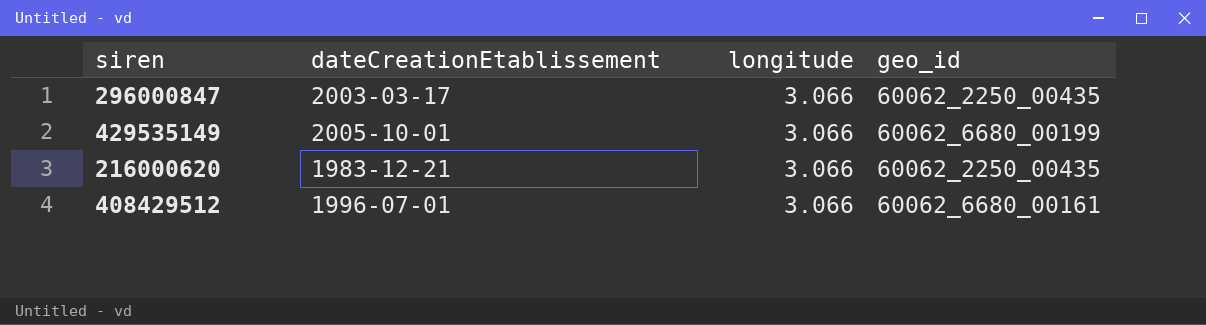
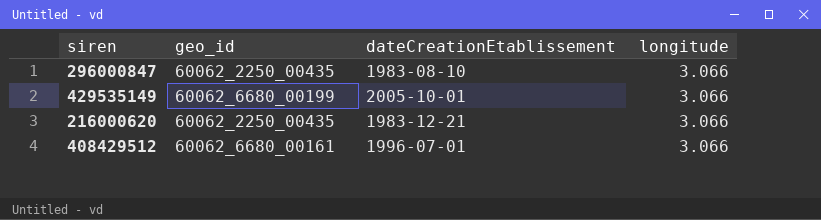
column geo_id | position: 4 -> 2
296000847 | dateCreationEtablissement: 2003-03-17 -> 1983-08-10

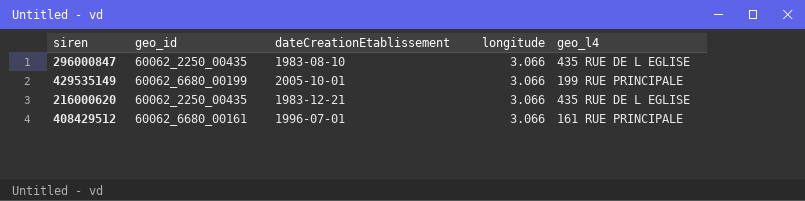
column geo_l4 | position: none -> 5

